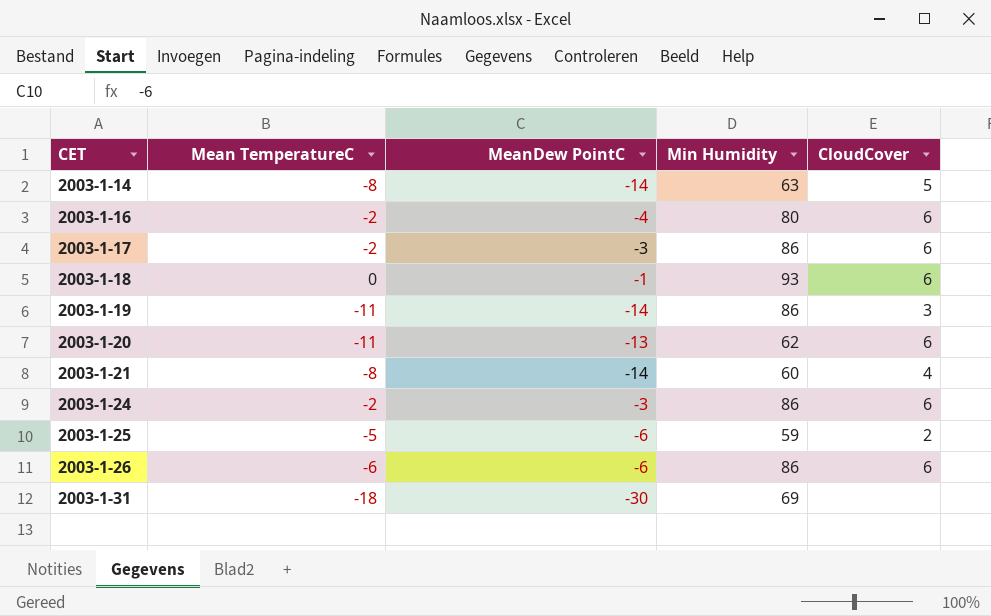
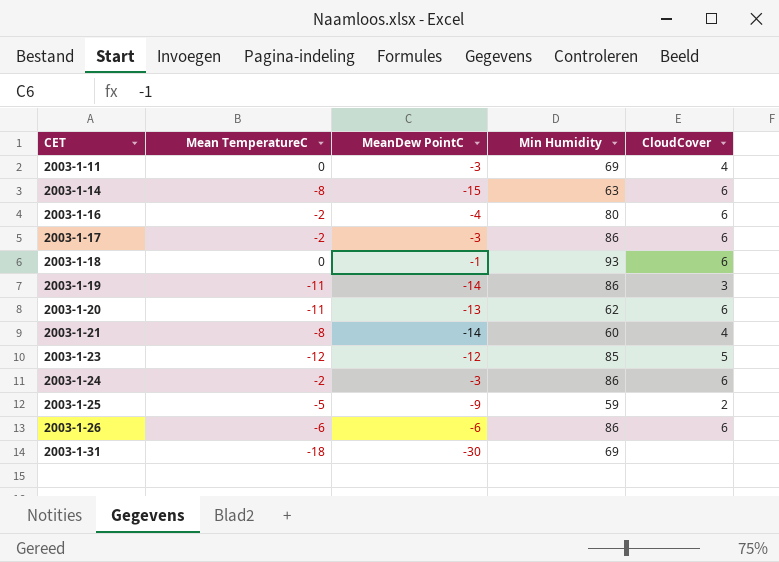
row 2003-1-11: none -> 0 | -3 | 69 | 4
2003-1-14 | MeanDew PointC: -14 -> -15
2003-1-14 | CloudCover: 5 -> 6
row 2003-1-23: none -> -12 | -12 | 85 | 5
2003-1-25 | MeanDew PointC: -6 -> -9

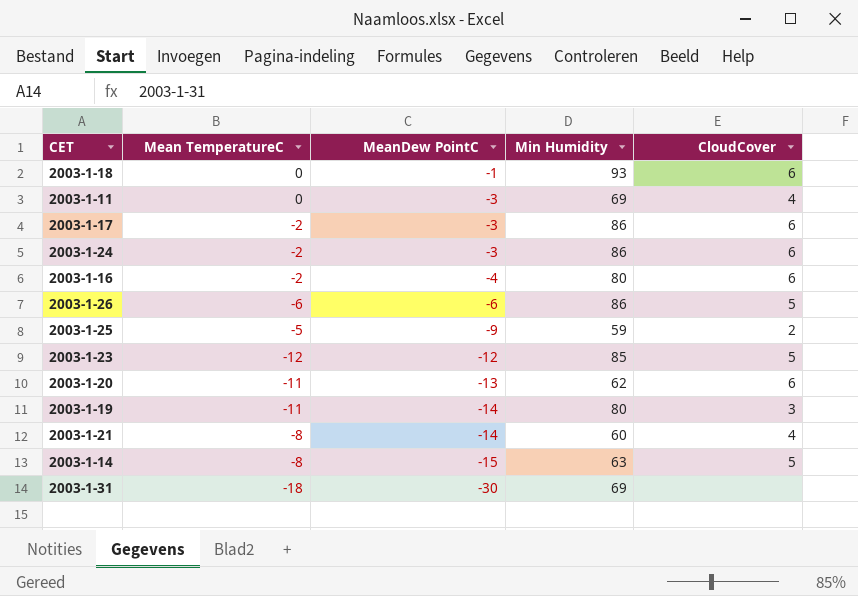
row order: CET ascending -> MeanDew PointC descending
2003-1-26 | CloudCover: 6 -> 5
2003-1-19 | Min Humidity: 86 -> 80
2003-1-14 | CloudCover: 6 -> 5

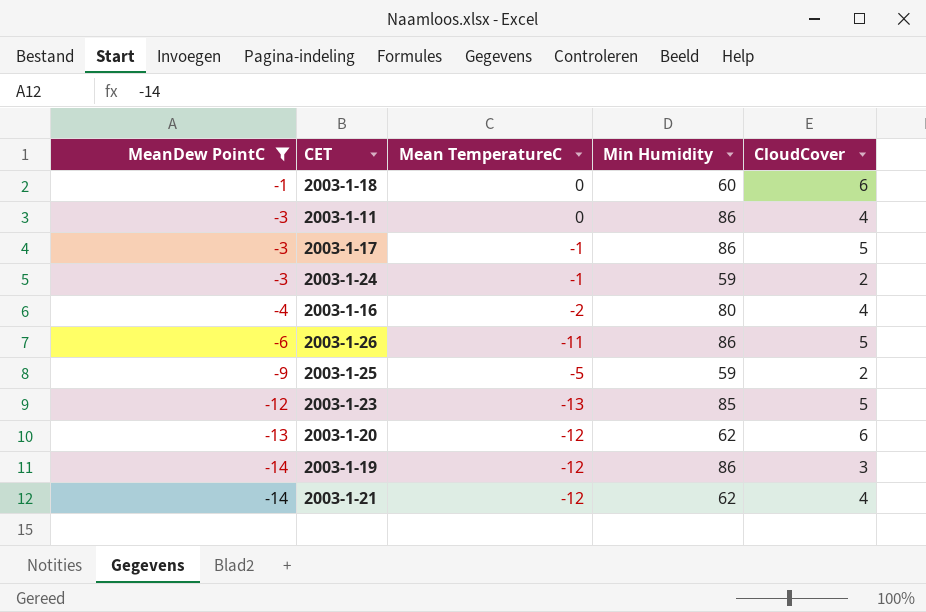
filter: none -> MeanDew PointC >= -14
column MeanDew PointC | position: 3 -> 1
2003-1-18 | Min Humidity: 93 -> 60
2003-1-11 | Min Humidity: 69 -> 86
2003-1-17 | Mean TemperatureC: -2 -> -1
2003-1-17 | CloudCover: 6 -> 5
2003-1-24 | Mean TemperatureC: -2 -> -1
2003-1-24 | Min Humidity: 86 -> 59
2003-1-24 | CloudCover: 6 -> 2
2003-1-16 | CloudCover: 6 -> 4
2003-1-26 | Mean TemperatureC: -6 -> -11
2003-1-23 | Mean TemperatureC: -12 -> -13
2003-1-20 | Mean TemperatureC: -11 -> -12
2003-1-19 | Mean TemperatureC: -11 -> -12
2003-1-19 | Min Humidity: 80 -> 86
2003-1-21 | Mean TemperatureC: -8 -> -12
2003-1-21 | Min Humidity: 60 -> 62

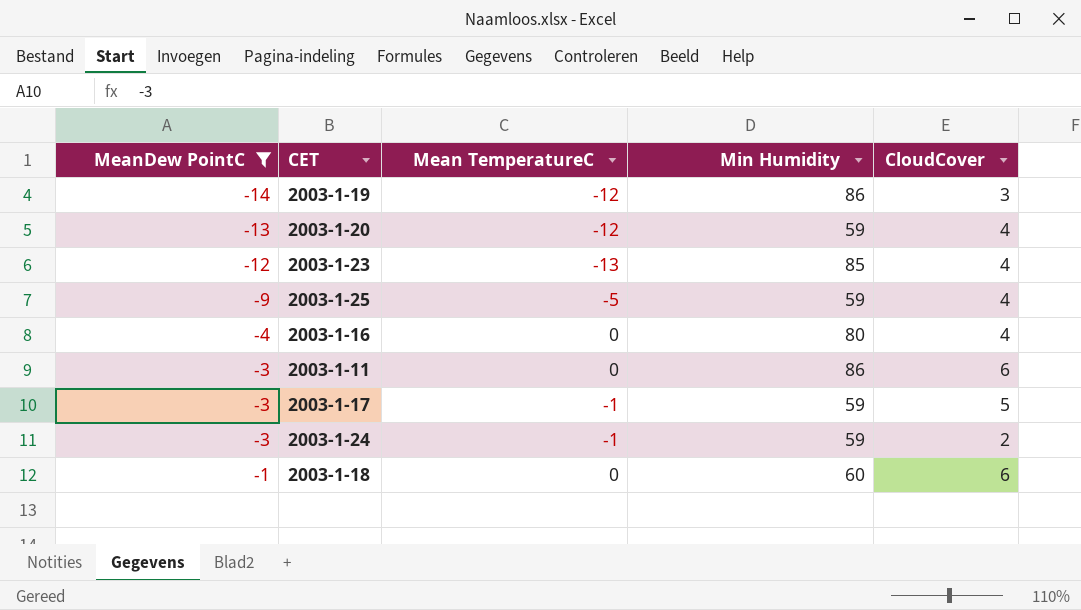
row order: MeanDew PointC descending -> MeanDew PointC ascending
row 2003-1-26: -6 | -11 | 86 | 5 -> none
row 2003-1-21: -14 | -12 | 62 | 4 -> none
2003-1-20 | Min Humidity: 62 -> 59
2003-1-20 | CloudCover: 6 -> 4
2003-1-23 | CloudCover: 5 -> 4
2003-1-25 | CloudCover: 2 -> 4
2003-1-16 | Mean TemperatureC: -2 -> 0
2003-1-11 | CloudCover: 4 -> 6
2003-1-17 | Min Humidity: 86 -> 59

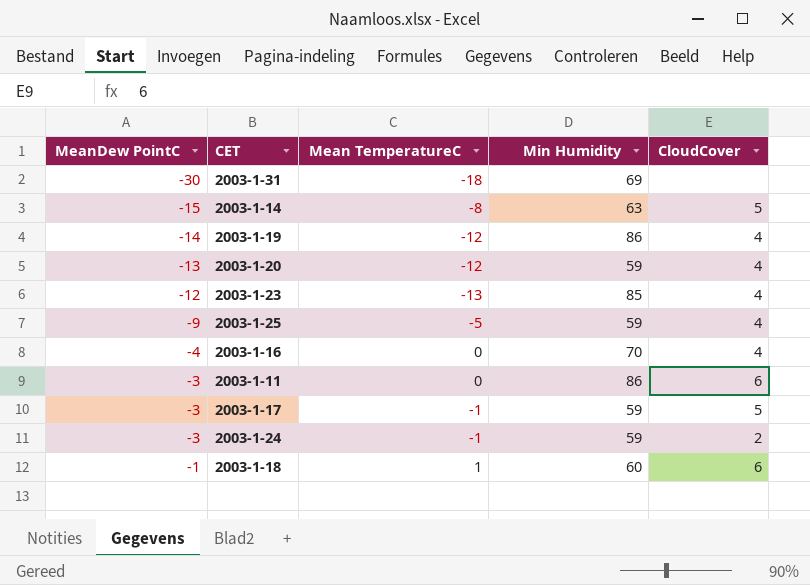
filter: MeanDew PointC >= -14 -> none
2003-1-19 | CloudCover: 3 -> 4
2003-1-16 | Min Humidity: 80 -> 70
2003-1-18 | Mean TemperatureC: 0 -> 1

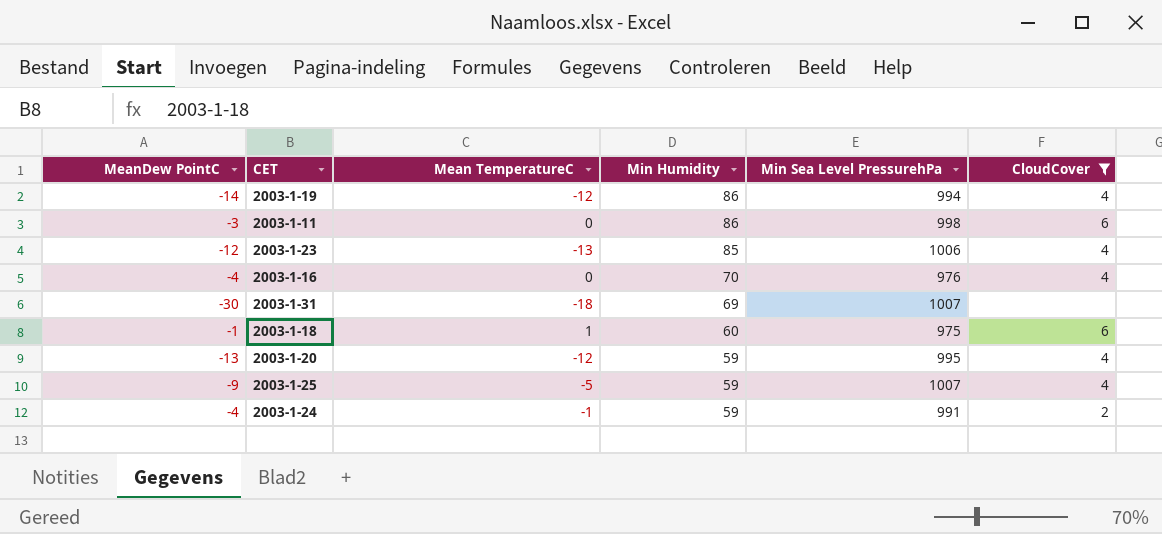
filter: none -> CloudCover != 5
row order: MeanDew PointC ascending -> Min Humidity descending
column Min Sea Level PressurehPa | position: none -> 5
2003-1-24 | MeanDew PointC: -3 -> -4

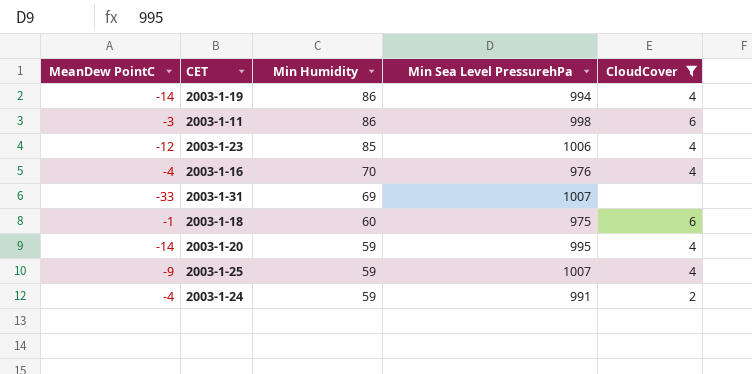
column Mean TemperatureC | position: 3 -> none
2003-1-31 | MeanDew PointC: -30 -> -33
2003-1-20 | MeanDew PointC: -13 -> -14

